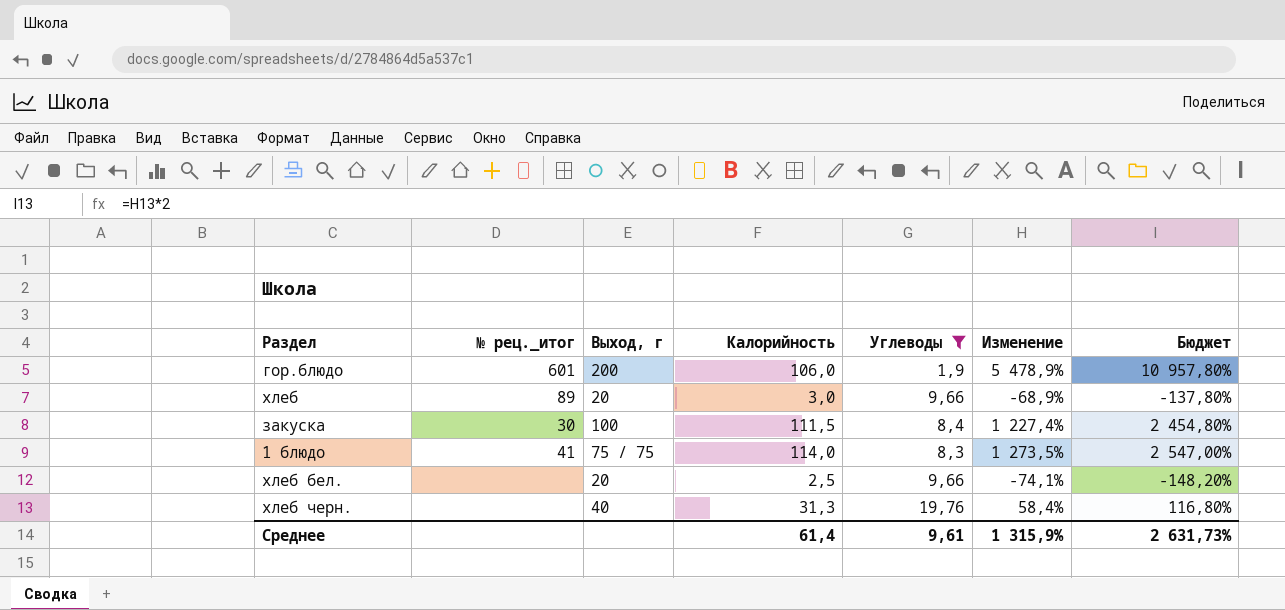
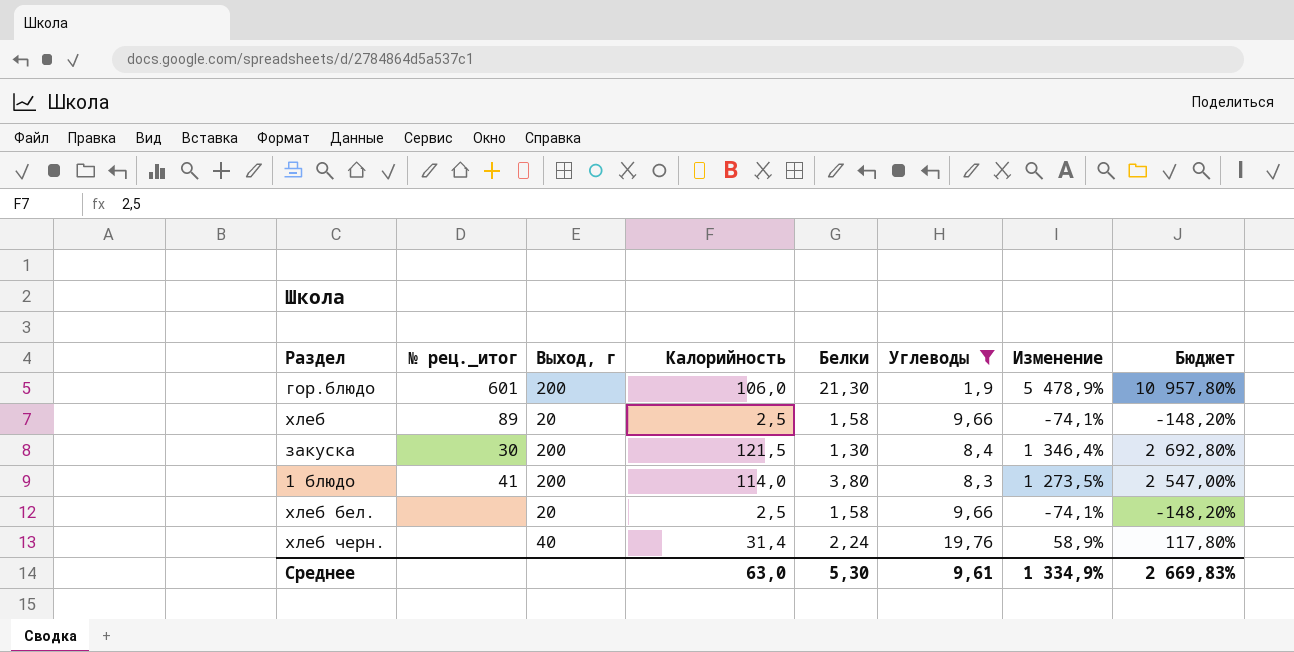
column Белки | position: none -> 5
хлеб | Калорийность: 3,0 -> 2,5
хлеб | Изменение: -68,9% -> -74,1%
хлеб | Бюджет: -137,80% -> -148,20%
закуска | Выход, г: 100 -> 200
закуска | Калорийность: 111,5 -> 121,5
закуска | Изменение: 1 227,4% -> 1 346,4%
закуска | Бюджет: 2 454,80% -> 2 692,80%
1 блюдо | Выход, г: 75 / 75 -> 200
хлеб черн. | Калорийность: 31,3 -> 31,4
хлеб черн. | Изменение: 58,4% -> 58,9%
хлеб черн. | Бюджет: 116,80% -> 117,80%
Среднее | Калорийность: 61,4 -> 63,0
Среднее | Изменение: 1 315,9% -> 1 334,9%
Среднее | Бюджет: 2 631,73% -> 2 669,83%

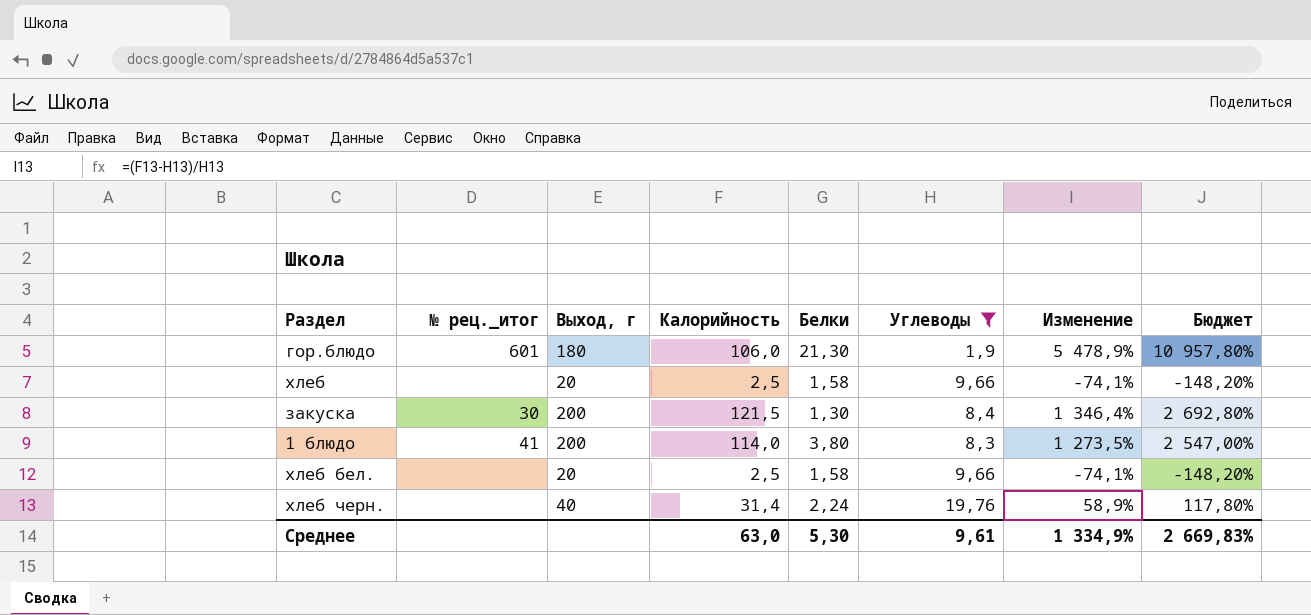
гор.блюдо | Выход, г: 200 -> 180
хлеб | № рец._итог: 89 -> none

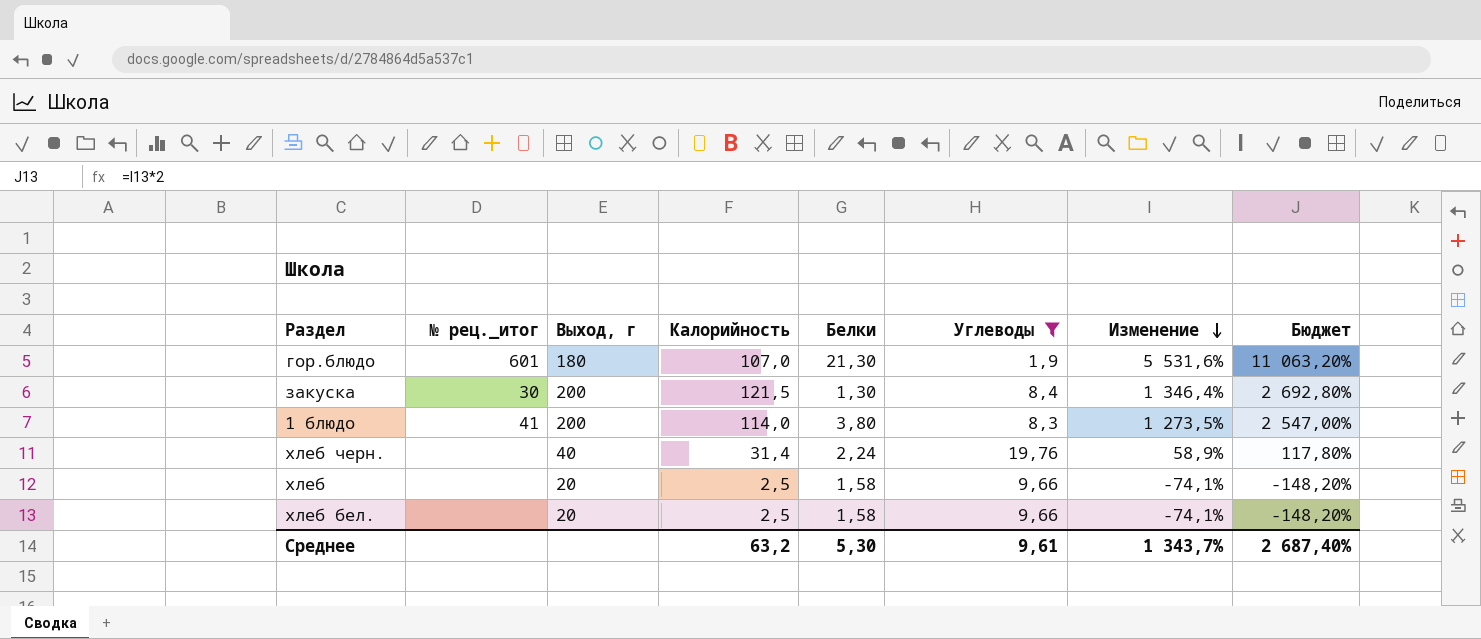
row order: none -> Изменение descending
гор.блюдо | Калорийность: 106,0 -> 107,0
гор.блюдо | Изменение: 5 478,9% -> 5 531,6%
гор.блюдо | Бюджет: 10 957,80% -> 11 063,20%
Среднее | Калорийность: 63,0 -> 63,2
Среднее | Изменение: 1 334,9% -> 1 343,7%
Среднее | Бюджет: 2 669,83% -> 2 687,40%

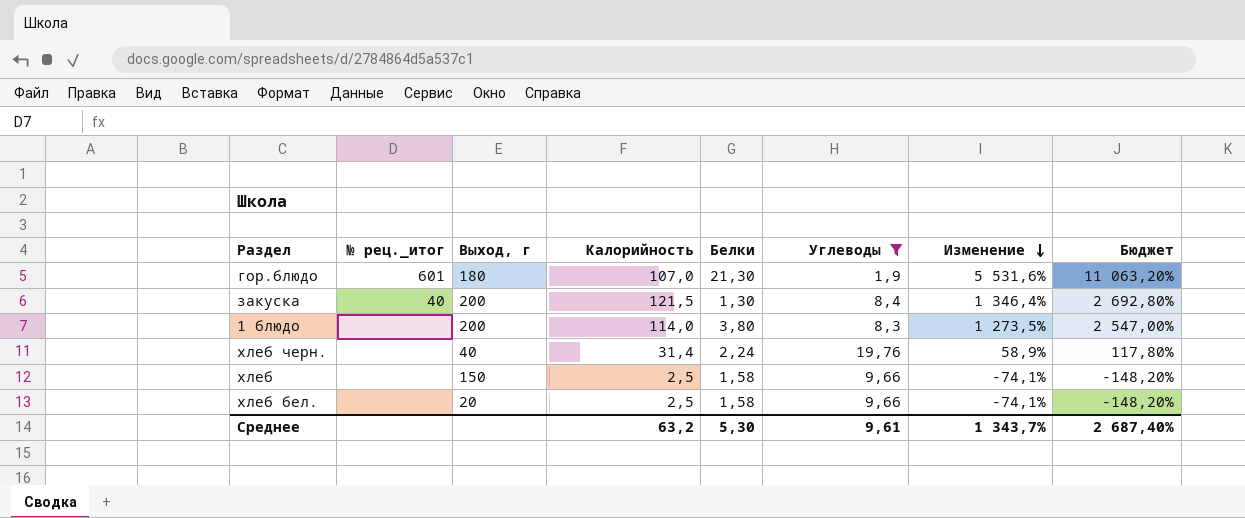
закуска | № рец._итог: 30 -> 40
1 блюдо | № рец._итог: 41 -> none
хлеб | Выход, г: 20 -> 150

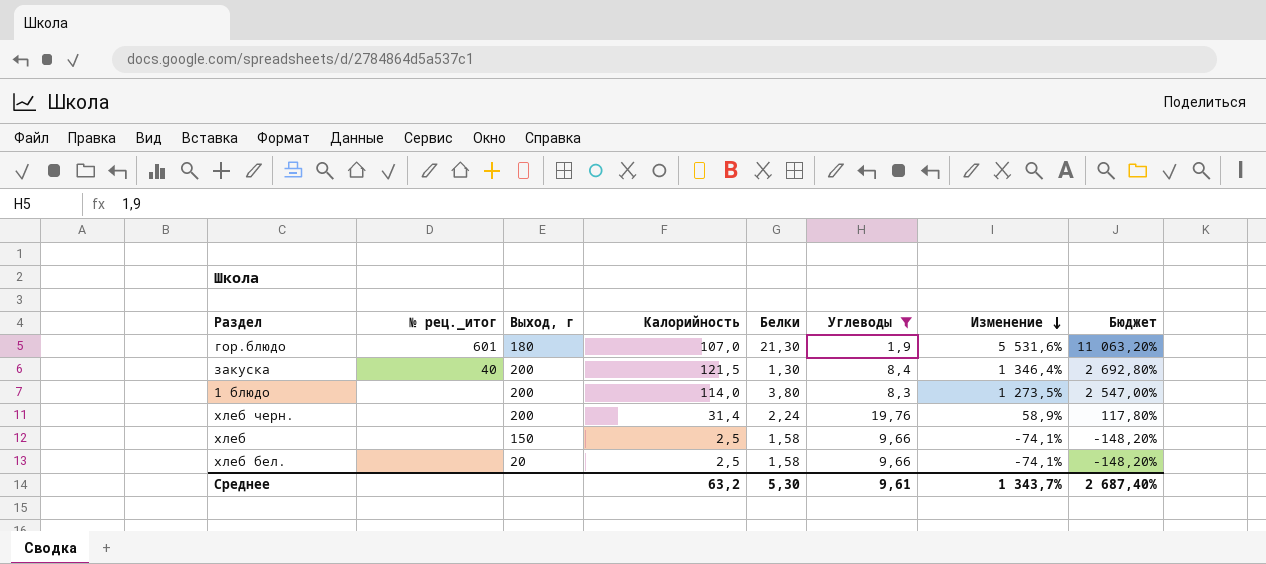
хлеб черн. | Выход, г: 40 -> 200

